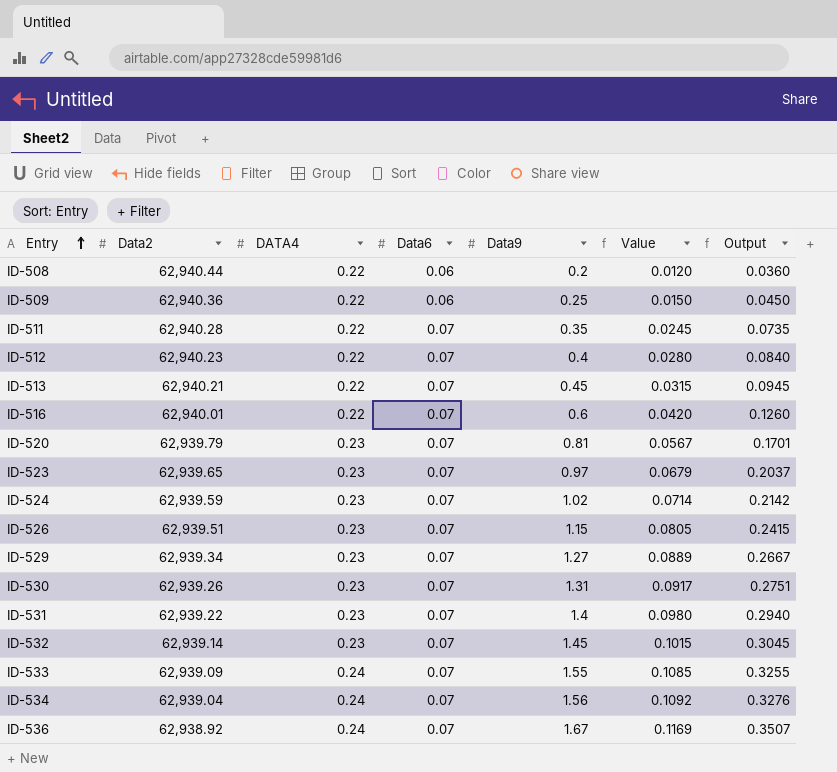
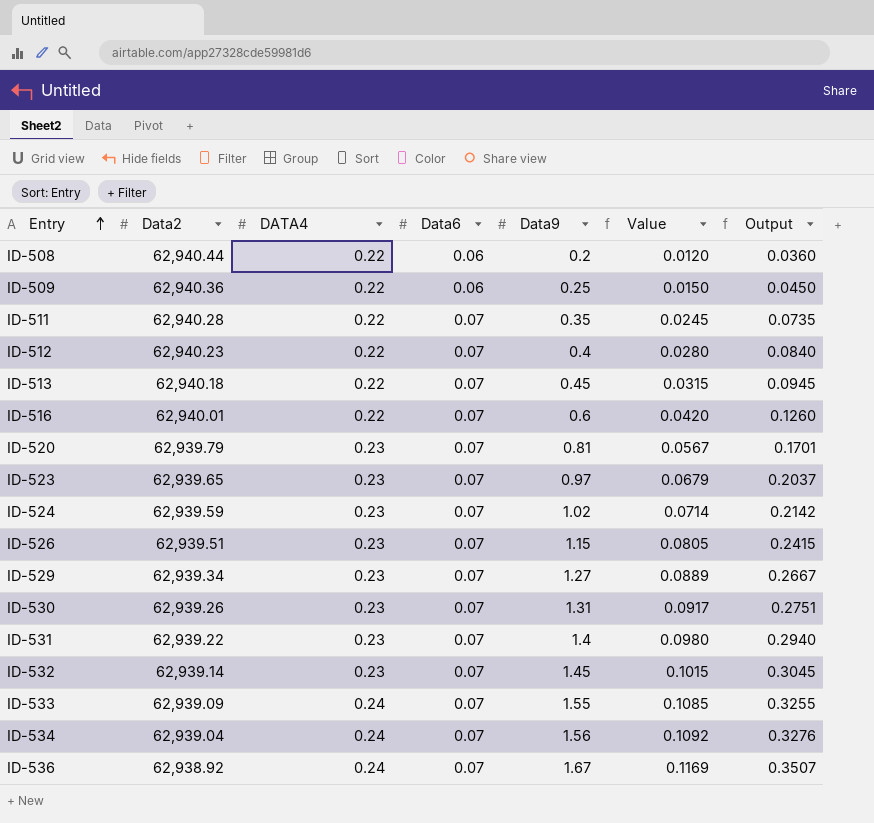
ID-513 | Data2: 62,940.21 -> 62,940.18

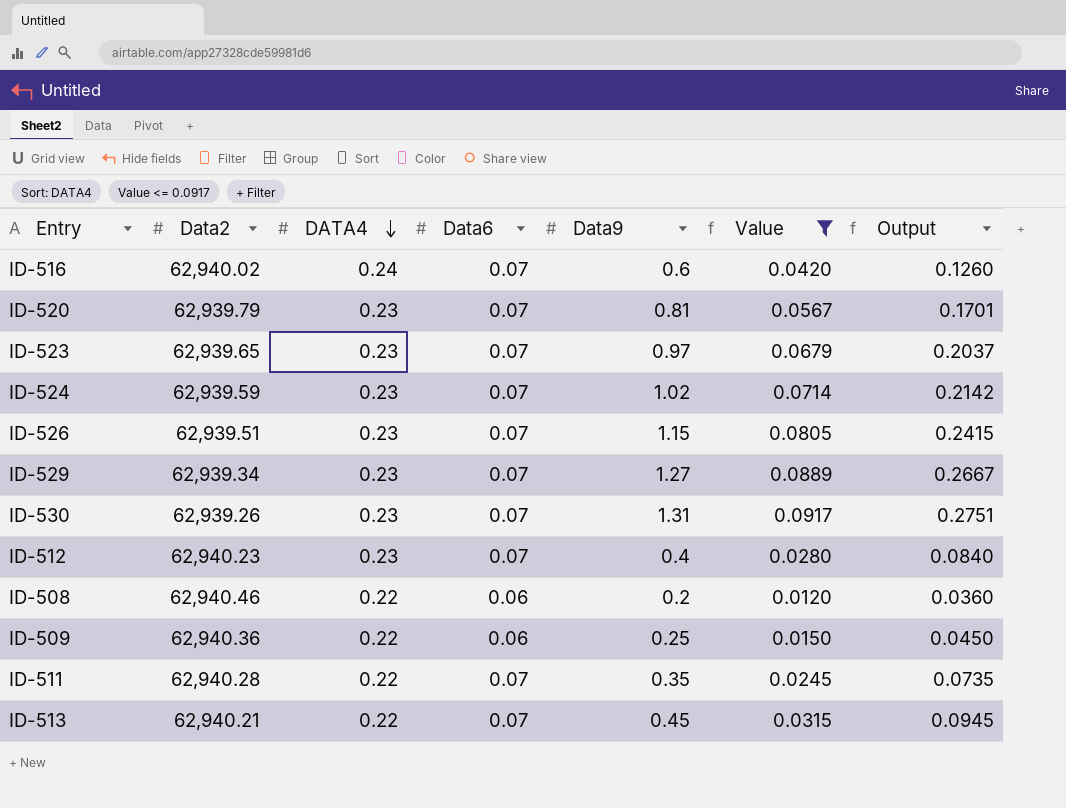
filter: none -> Value <= 0.0917
row order: Entry ascending -> DATA4 descending
ID-516 | Data2: 62,940.01 -> 62,940.02
ID-516 | DATA4: 0.22 -> 0.24
ID-512 | DATA4: 0.22 -> 0.23
ID-508 | Data2: 62,940.44 -> 62,940.46
ID-513 | Data2: 62,940.18 -> 62,940.21

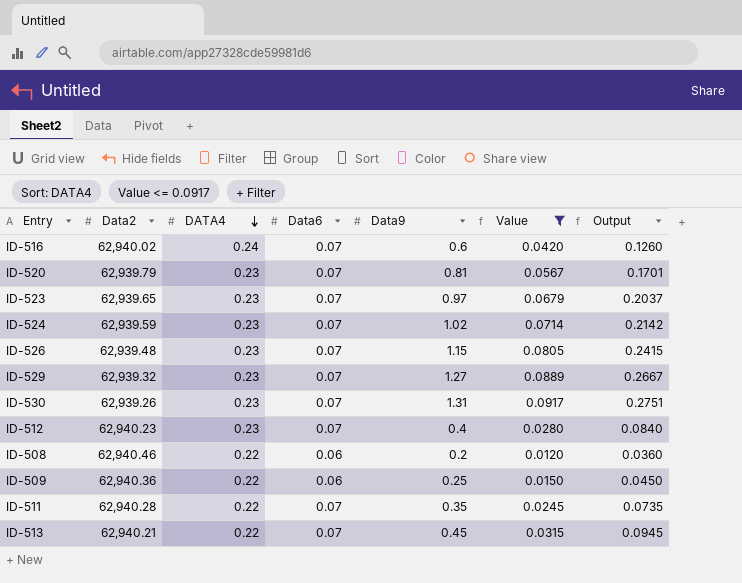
ID-526 | Data2: 62,939.51 -> 62,939.48
ID-529 | Data2: 62,939.34 -> 62,939.32

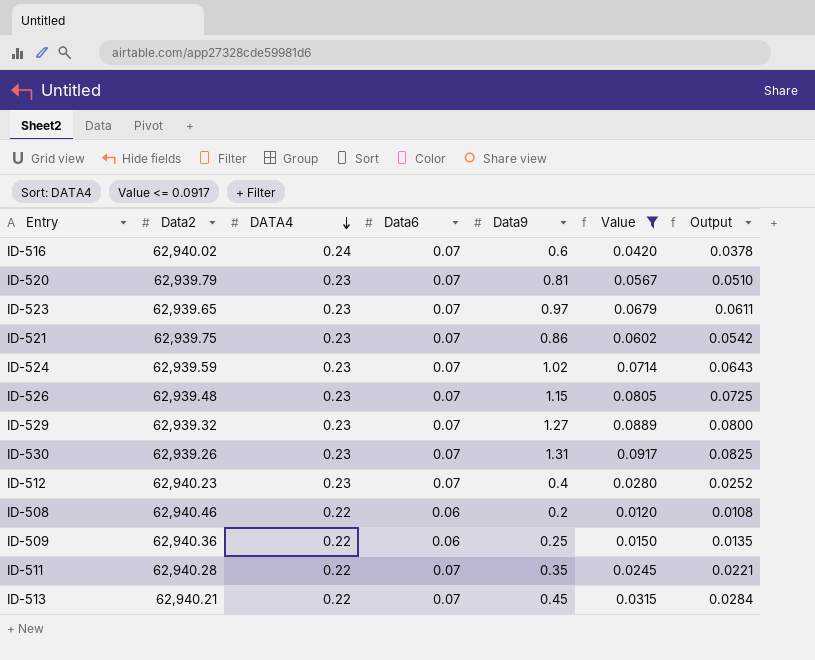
column Output | formula: [Value] * 3 -> [Value] * 0.9
row ID-521: none -> 62,939.75 | 0.23 | 0.07 | 0.86 | 0.0602 | 0.0542

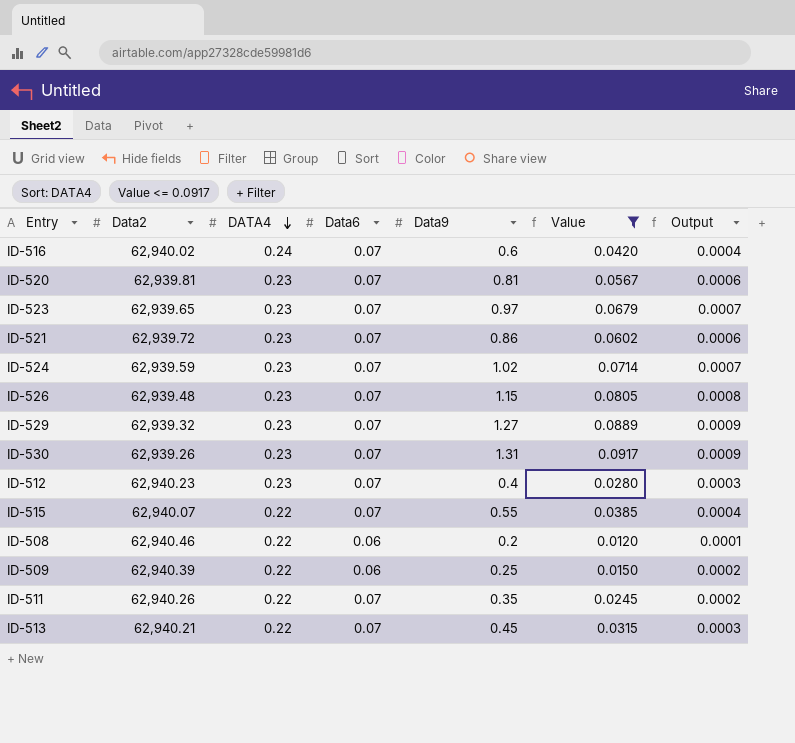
column Output | formula: [Value] * 0.9 -> [Value] * 0.01
ID-520 | Data2: 62,939.79 -> 62,939.81
ID-521 | Data2: 62,939.75 -> 62,939.72
row ID-515: none -> 62,940.07 | 0.22 | 0.07 | 0.55 | 0.0385 | 0.0004
ID-509 | Data2: 62,940.36 -> 62,940.39
ID-511 | Data2: 62,940.28 -> 62,940.26

